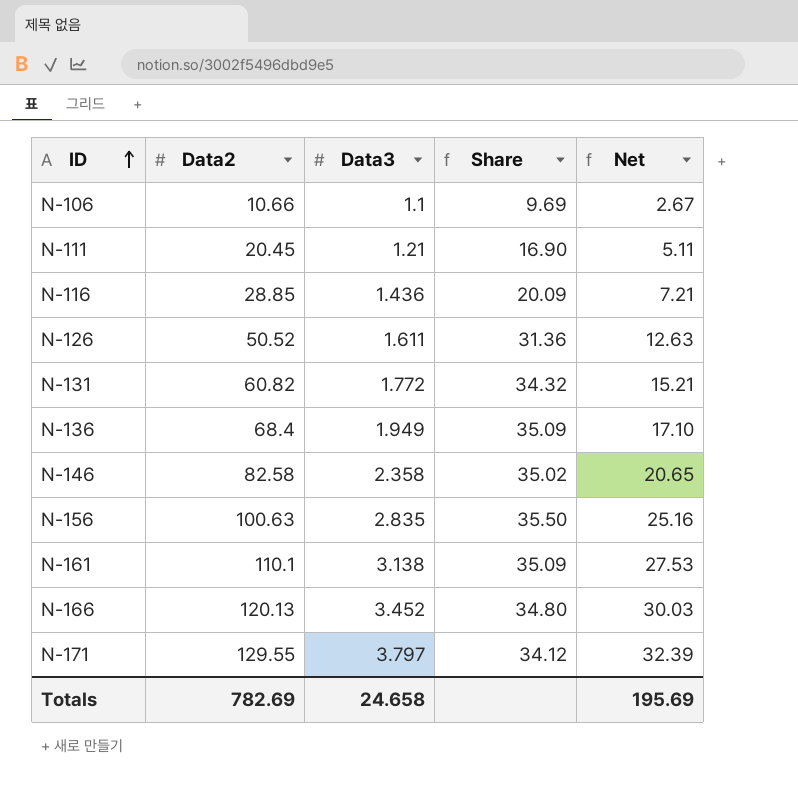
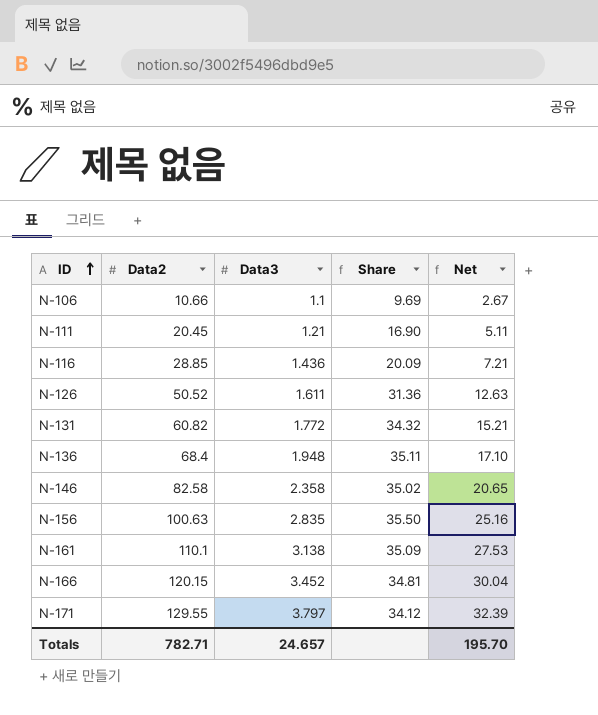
N-136 | Data3: 1.949 -> 1.948
N-136 | Share: 35.09 -> 35.11
N-166 | Data2: 120.13 -> 120.15
N-166 | Share: 34.80 -> 34.81
N-166 | Net: 30.03 -> 30.04
Totals | Data2: 782.69 -> 782.71
Totals | Data3: 24.658 -> 24.657
Totals | Net: 195.69 -> 195.70

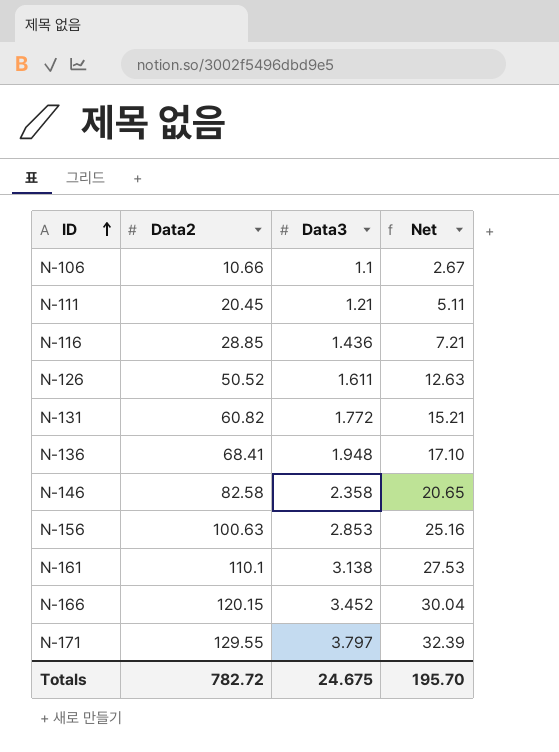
column Share | formula: [Data2] / [Data3] -> none
N-136 | Data2: 68.4 -> 68.41
N-156 | Data3: 2.835 -> 2.853
Totals | Data2: 782.71 -> 782.72
Totals | Data3: 24.657 -> 24.675

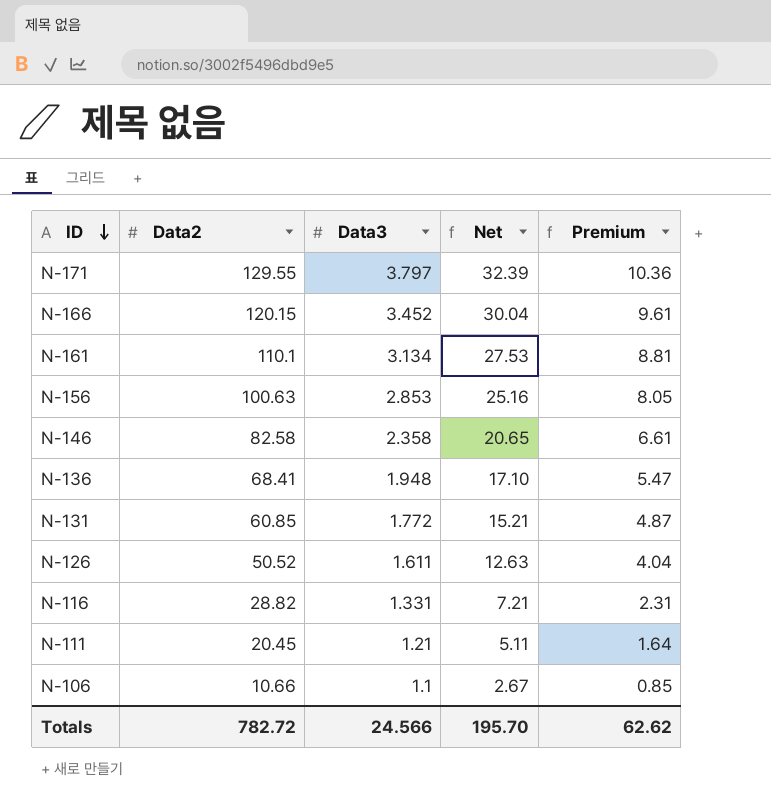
row order: ID ascending -> ID descending
column Premium | formula: none -> [Data2] * 0.08
N-161 | Data3: 3.138 -> 3.134
N-131 | Data2: 60.82 -> 60.85
N-116 | Data2: 28.85 -> 28.82
N-116 | Data3: 1.436 -> 1.331
Totals | Data3: 24.675 -> 24.566

